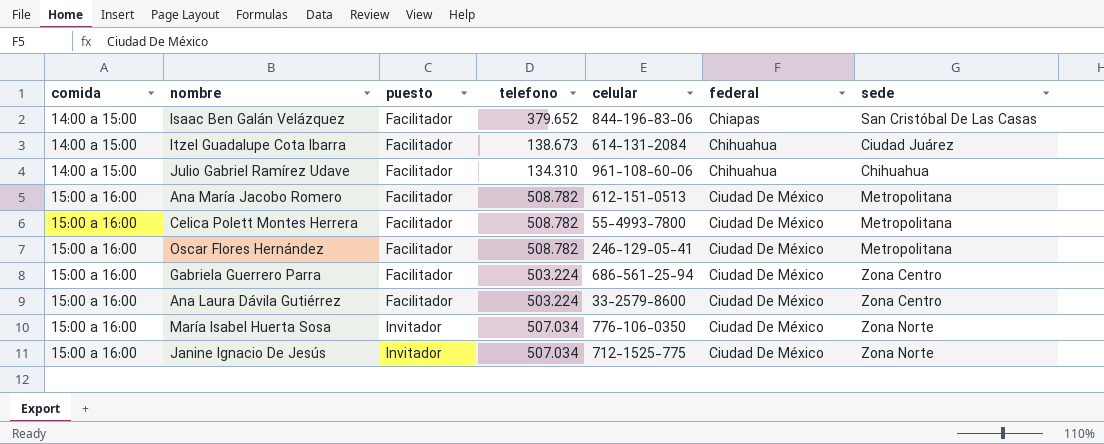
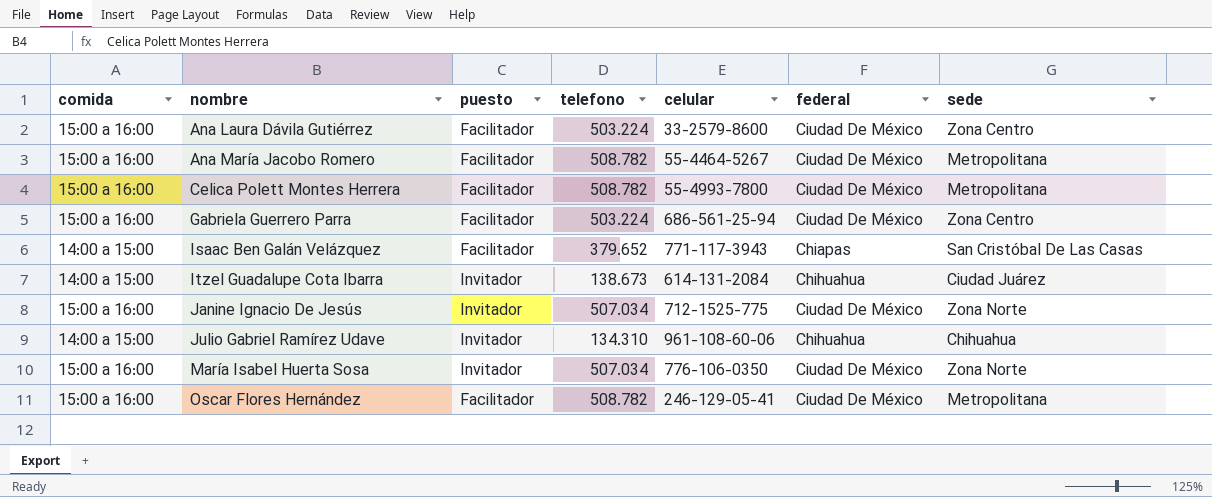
row order: comida ascending -> nombre ascending
Ana María Jacobo Romero | celular: 612-151-0513 -> 55-4464-5267
Isaac Ben Galán Velázquez | celular: 844-196-83-06 -> 771-117-3943
Itzel Guadalupe Cota Ibarra | puesto: Facilitador -> Invitador
Julio Gabriel Ramírez Udave | puesto: Facilitador -> Invitador

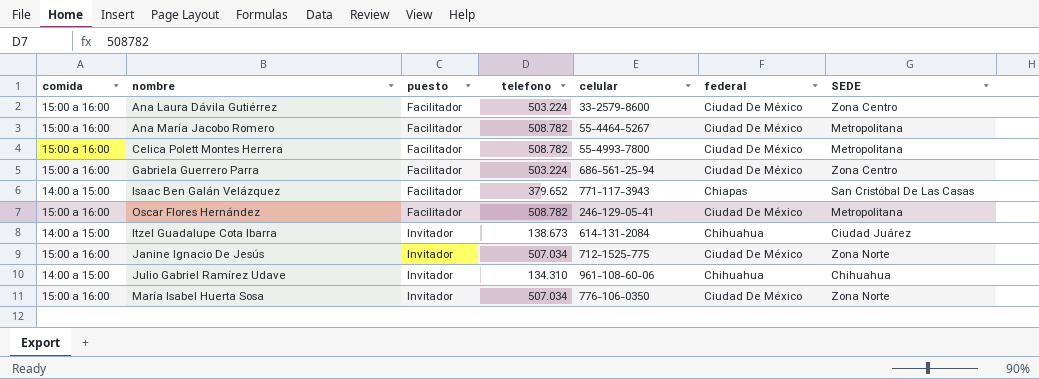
row order: nombre ascending -> puesto ascending
column name: sede -> SEDE

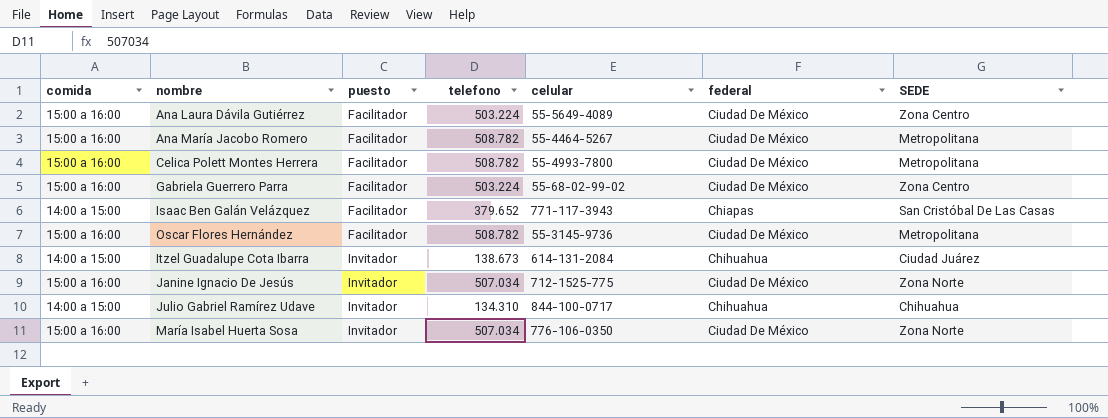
Ana Laura Dávila Gutiérrez | celular: 33-2579-8600 -> 55-5649-4089
Gabriela Guerrero Parra | celular: 686-561-25-94 -> 55-68-02-99-02
Oscar Flores Hernández | celular: 246-129-05-41 -> 55-3145-9736
Julio Gabriel Ramírez Udave | celular: 961-108-60-06 -> 844-100-0717

